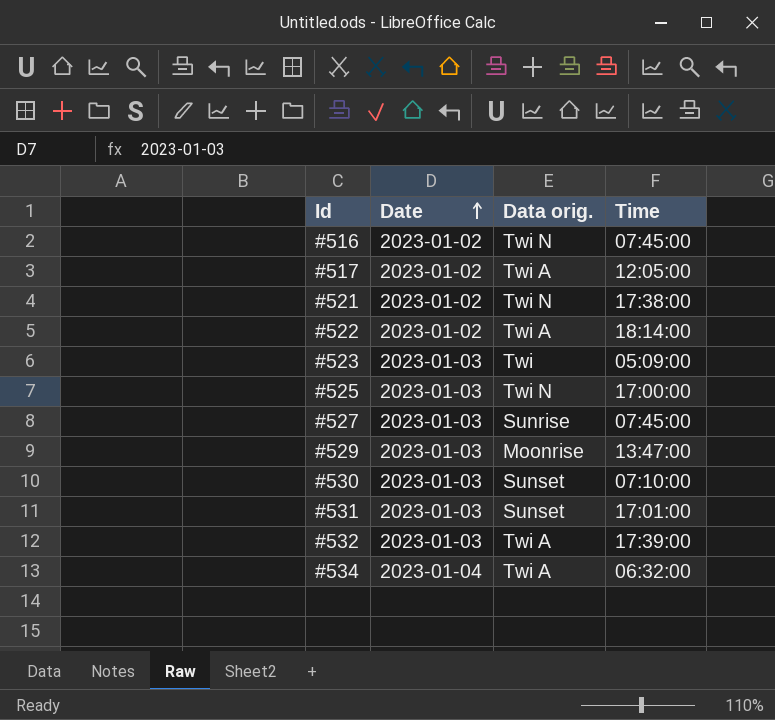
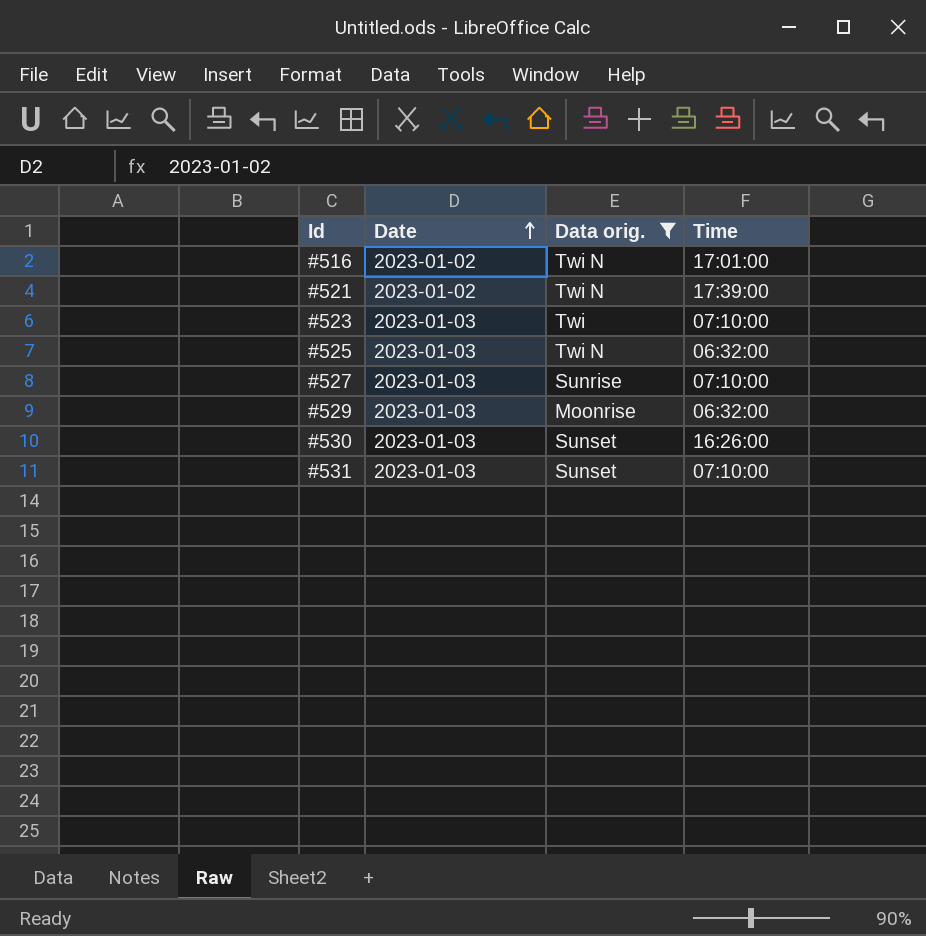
filter: none -> Data orig. != Twi A
#516 | Time: 07:45:00 -> 17:01:00
#521 | Time: 17:38:00 -> 17:39:00
#523 | Time: 05:09:00 -> 07:10:00
#525 | Time: 17:00:00 -> 06:32:00
#527 | Time: 07:45:00 -> 07:10:00
#529 | Time: 13:47:00 -> 06:32:00
#530 | Time: 07:10:00 -> 16:26:00
#531 | Time: 17:01:00 -> 07:10:00

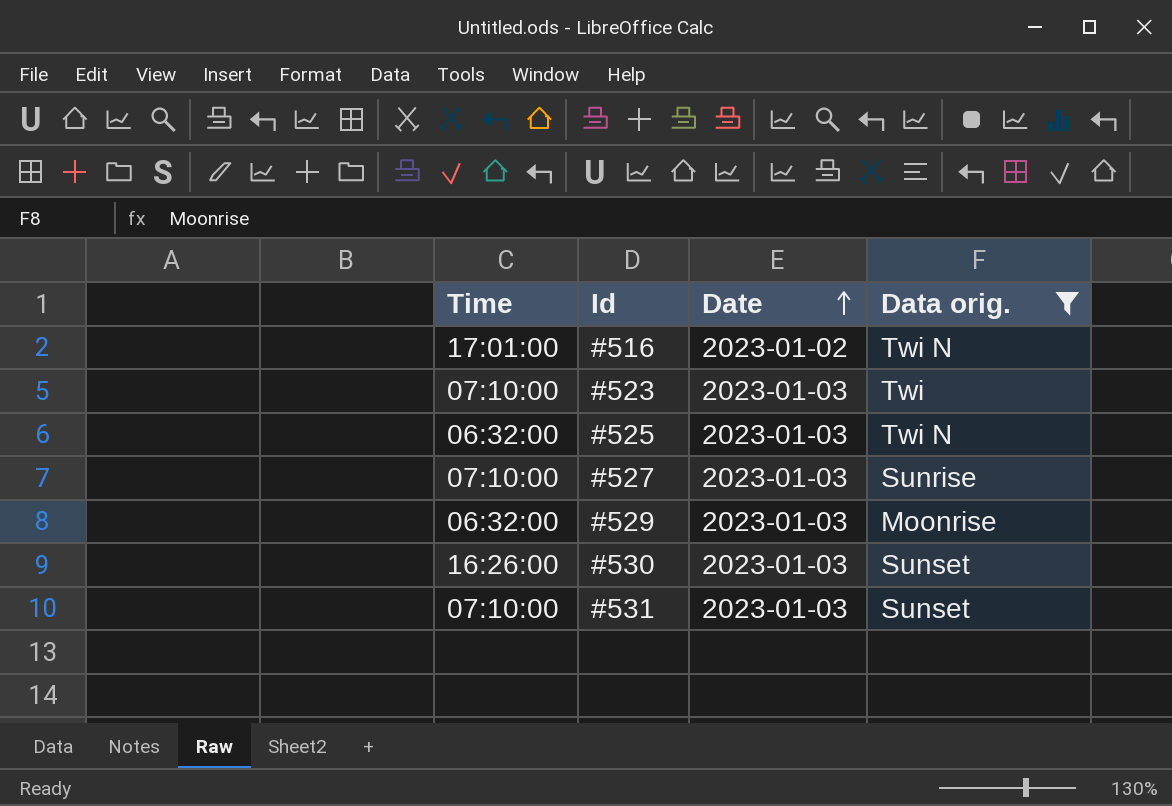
column Time | position: 4 -> 1
row #521: 2023-01-02 | Twi N | 17:39:00 -> none

